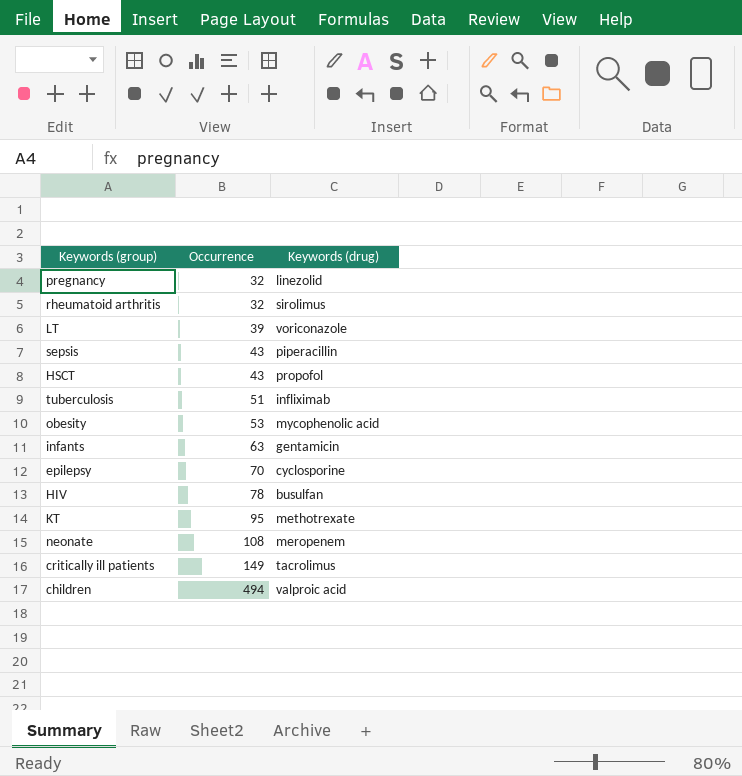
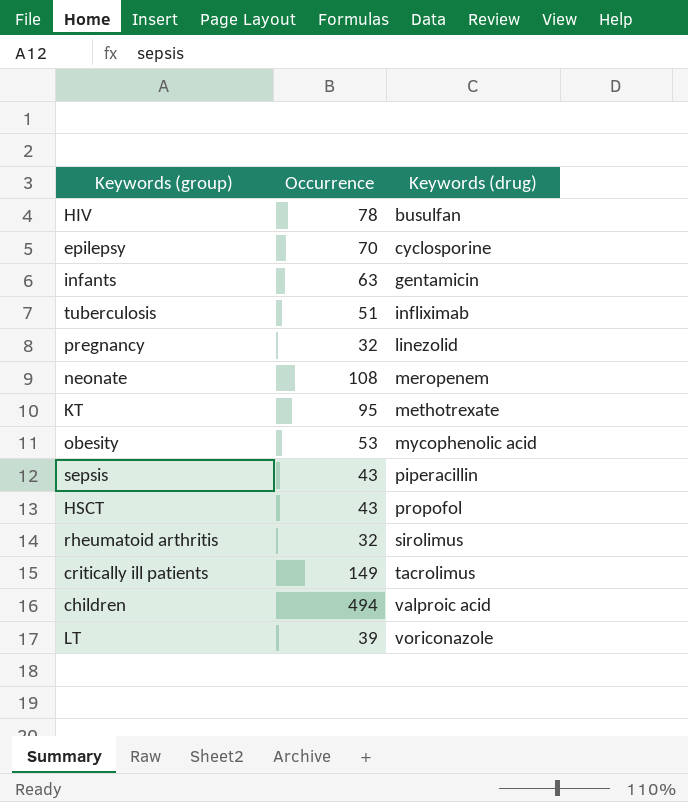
row order: Occurrence ascending -> Keywords (drug) ascending

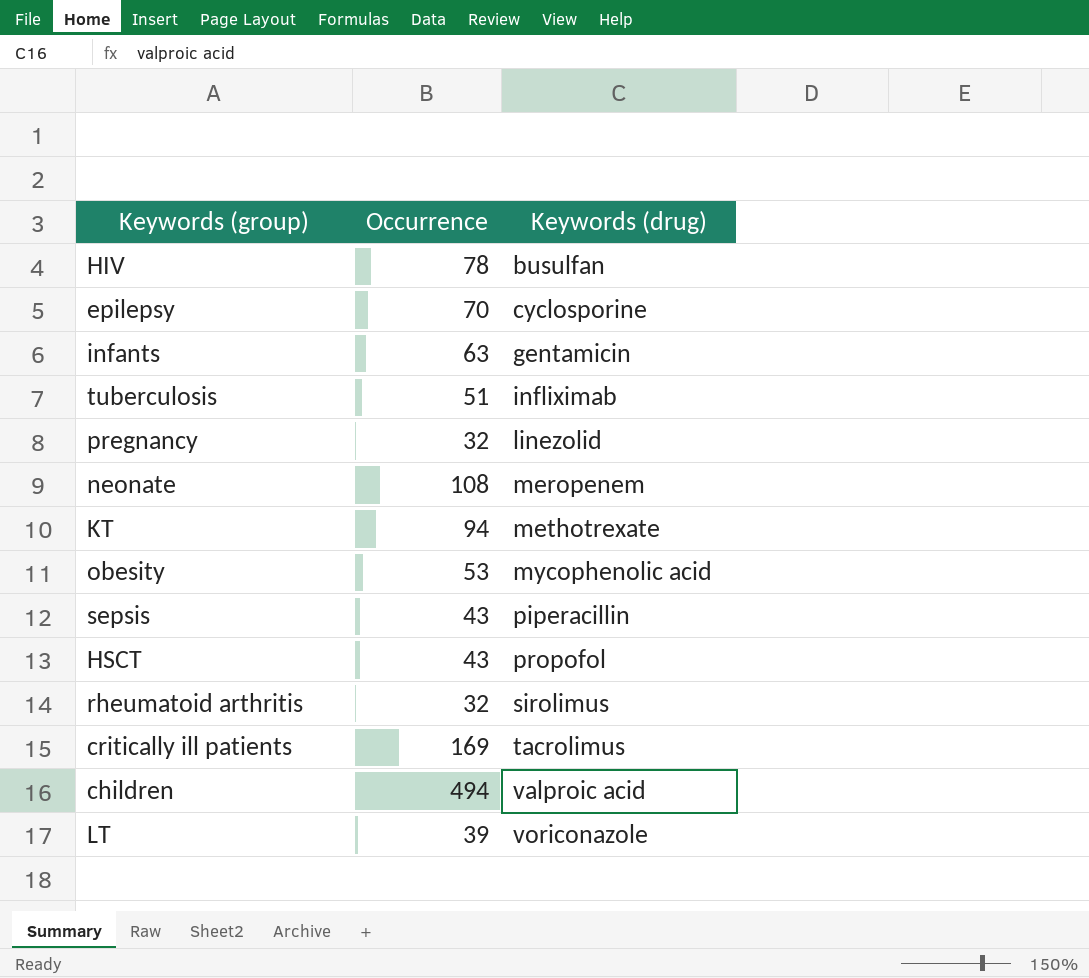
KT | Occurrence: 95 -> 94
critically ill patients | Occurrence: 149 -> 169

